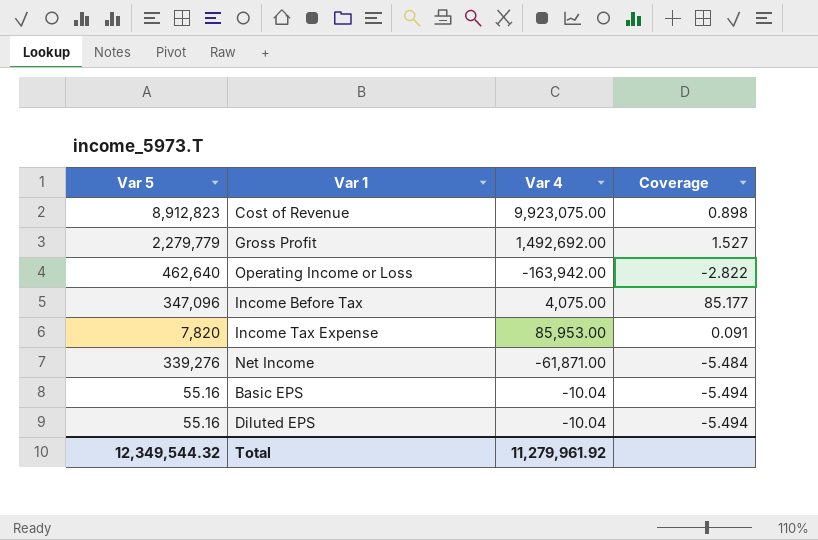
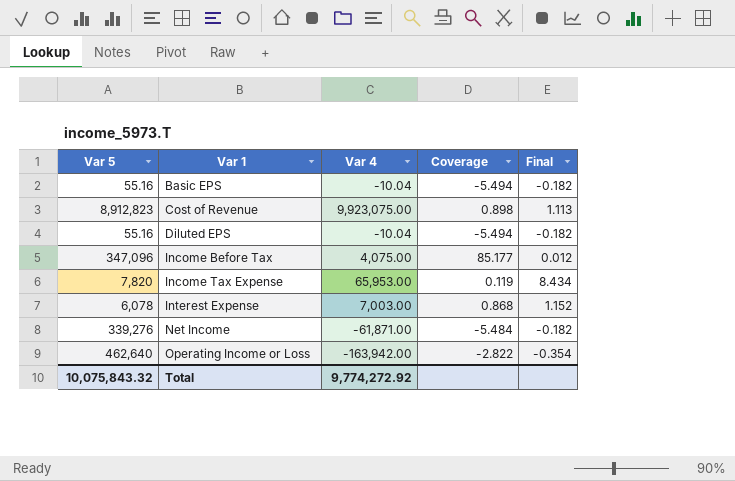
row order: none -> Var 1 ascending
column Final | formula: none -> [Var 4] / [Var 5]
row Gross Profit: 2,279,779 | 1,492,692.00 | 1.527 -> none
Income Tax Expense | Var 4: 85,953.00 -> 65,953.00
Income Tax Expense | Coverage: 0.091 -> 0.119
row Interest Expense: none -> 6,078 | 7,003.00 | 0.868 | 1.152
Total | Var 5: 12,349,544.32 -> 10,075,843.32
Total | Var 4: 11,279,961.92 -> 9,774,272.92

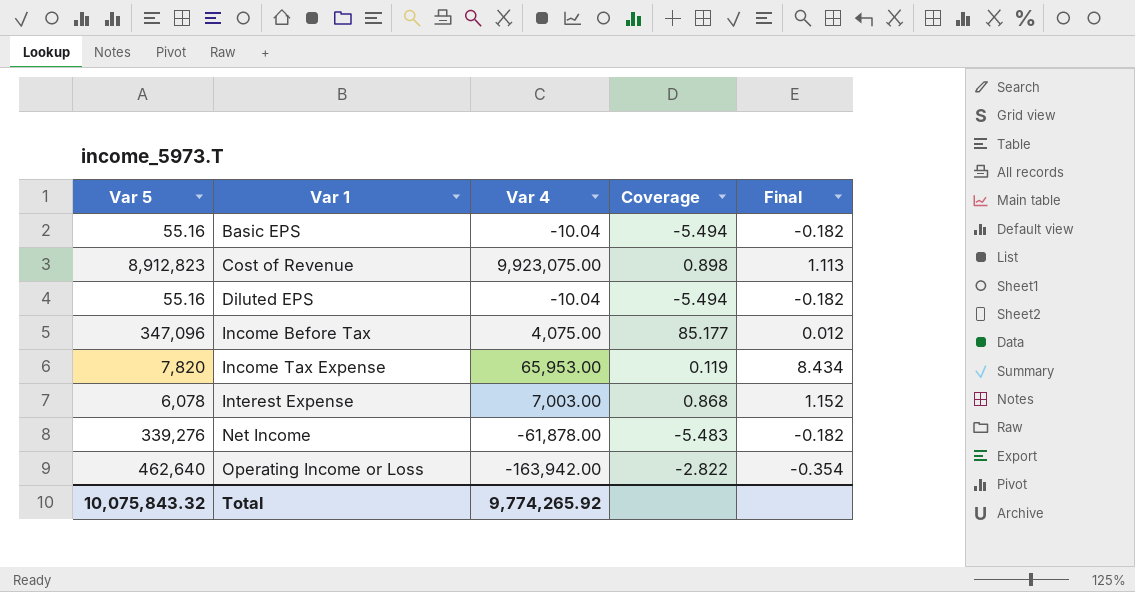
Net Income | Var 4: -61,871.00 -> -61,878.00
Net Income | Coverage: -5.484 -> -5.483
Total | Var 4: 9,774,272.92 -> 9,774,265.92

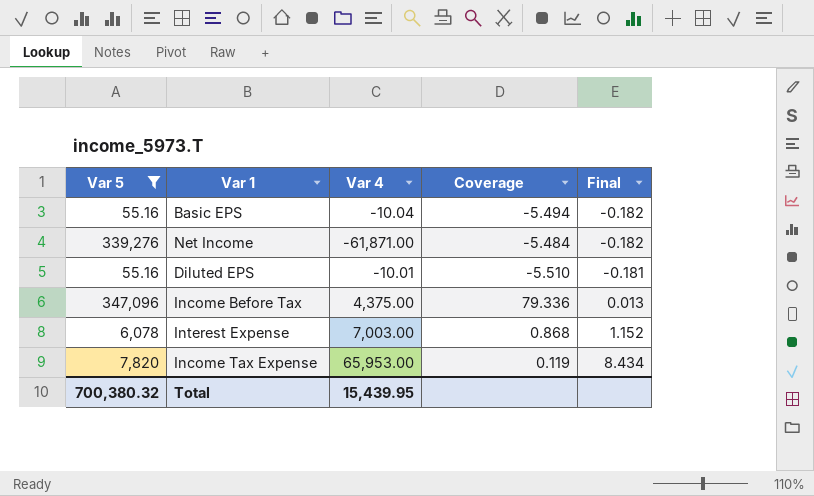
filter: none -> Var 5 <= 347,096
row order: Var 1 ascending -> Final ascending
Net Income | Var 4: -61,878.00 -> -61,871.00
Net Income | Coverage: -5.483 -> -5.484
Diluted EPS | Var 4: -10.04 -> -10.01
Diluted EPS | Coverage: -5.494 -> -5.510
Diluted EPS | Final: -0.182 -> -0.181
Income Before Tax | Var 4: 4,075.00 -> 4,375.00
Income Before Tax | Coverage: 85.177 -> 79.336
Income Before Tax | Final: 0.012 -> 0.013
Total | Var 5: 10,075,843.32 -> 700,380.32
Total | Var 4: 9,774,265.92 -> 15,439.95

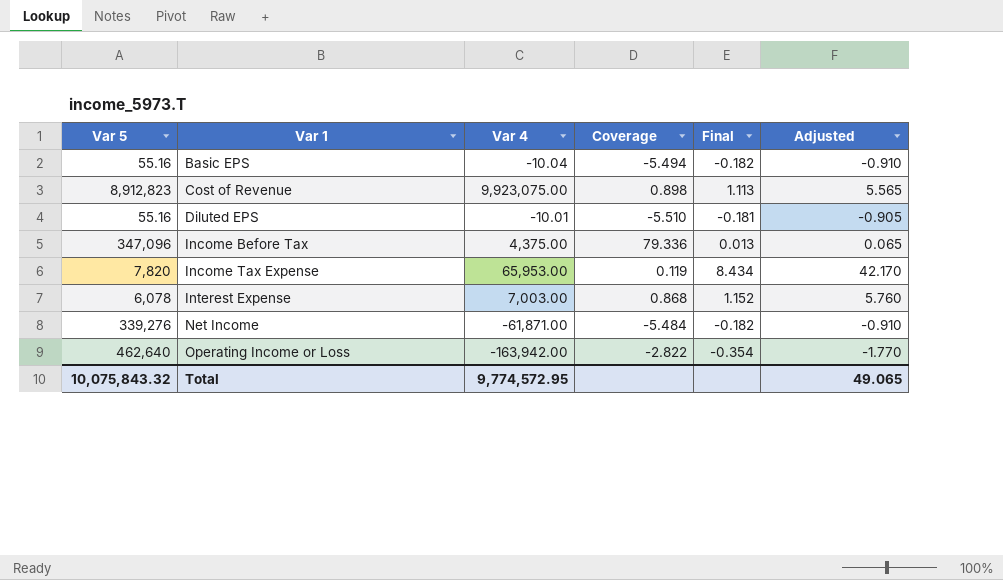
filter: Var 5 <= 347,096 -> none
row order: Final ascending -> Var 1 ascending
column Adjusted | formula: none -> [Final] * 5
Total | Var 5: 700,380.32 -> 10,075,843.32
Total | Var 4: 15,439.95 -> 9,774,572.95

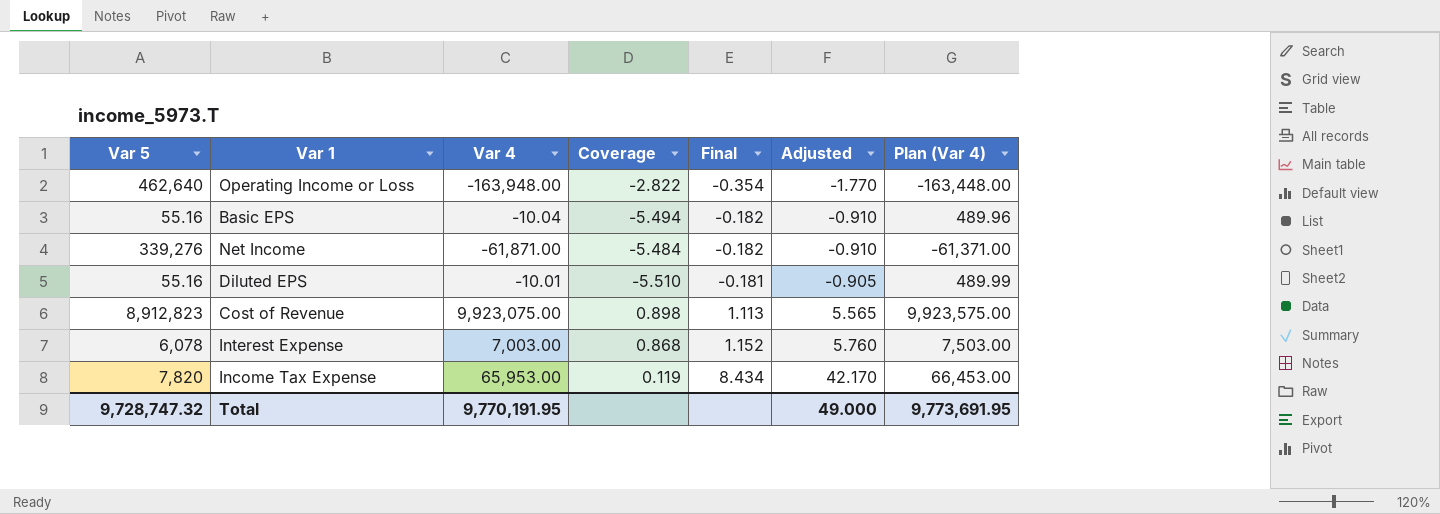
row order: Var 1 ascending -> Final ascending
column Plan (Var 4) | formula: none -> [Var 4] + 500
row Income Before Tax: 347,096 | 4,375.00 | 79.336 | 0.013 | 0.065 -> none
Operating Income or Loss | Var 4: -163,942.00 -> -163,948.00
Total | Var 5: 10,075,843.32 -> 9,728,747.32
Total | Var 4: 9,774,572.95 -> 9,770,191.95
Total | Adjusted: 49.065 -> 49.000

